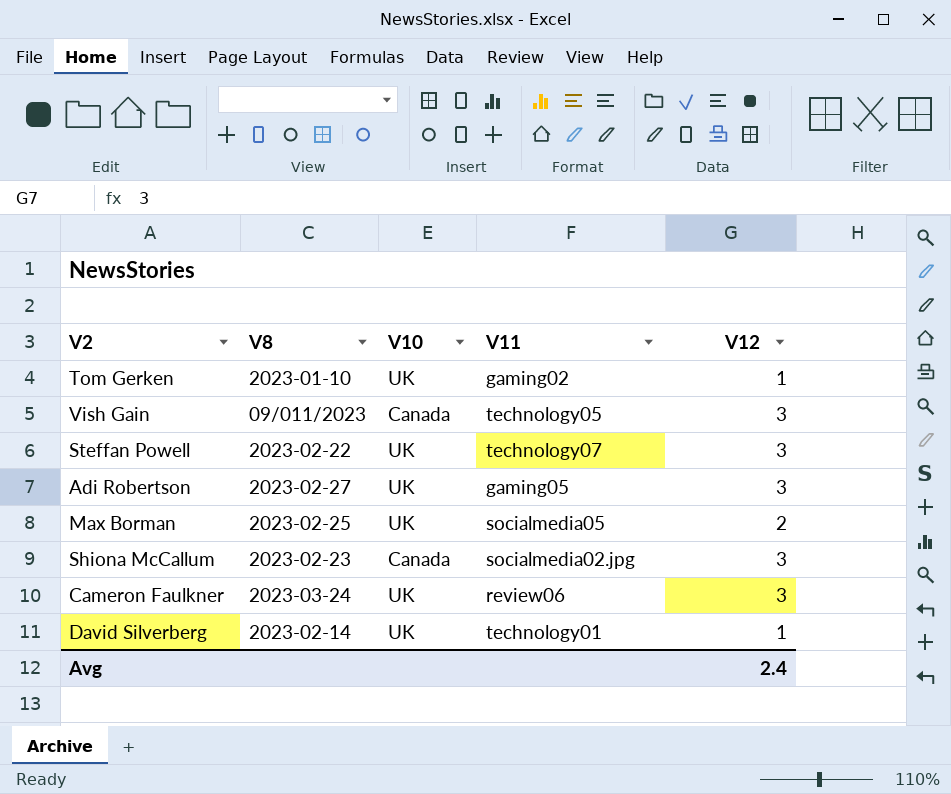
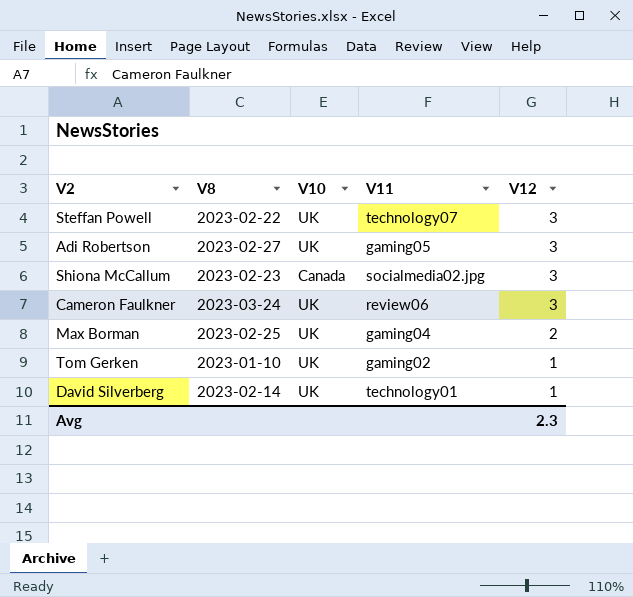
row order: none -> V12 descending
row Vish Gain: 09/011/2023 | Canada | technology05 | 3 -> none
Max Borman | V11: socialmedia05 -> gaming04
Avg | V12: 2.4 -> 2.3

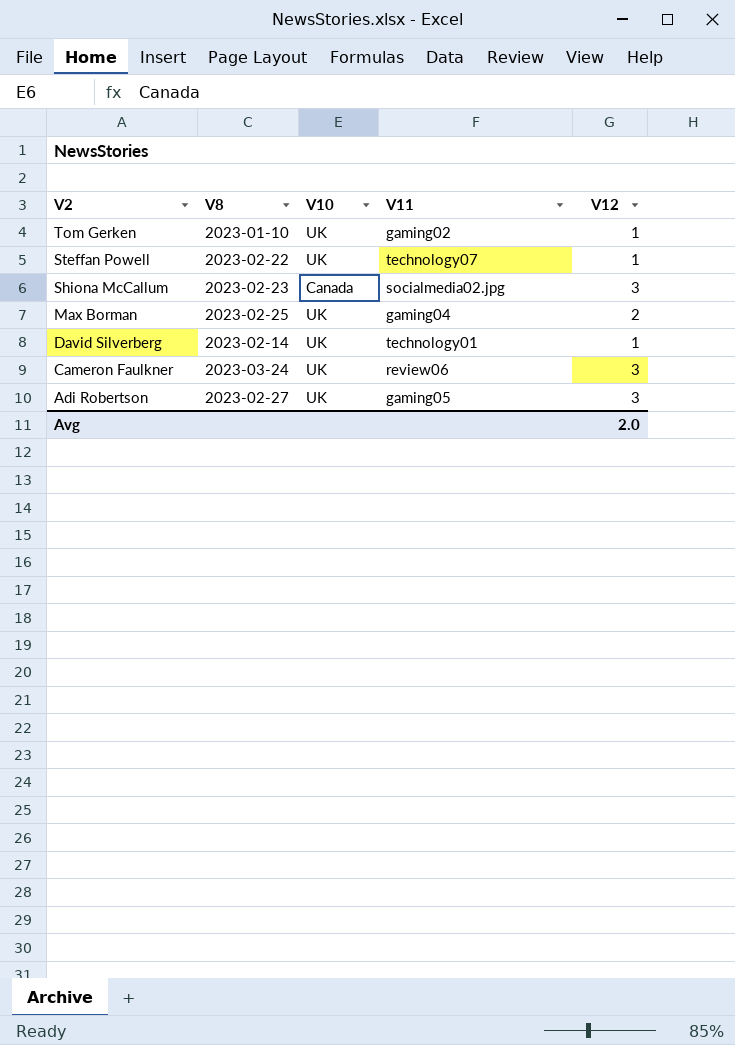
row order: V12 descending -> V2 descending
Steffan Powell | V12: 3 -> 1
Avg | V12: 2.3 -> 2.0

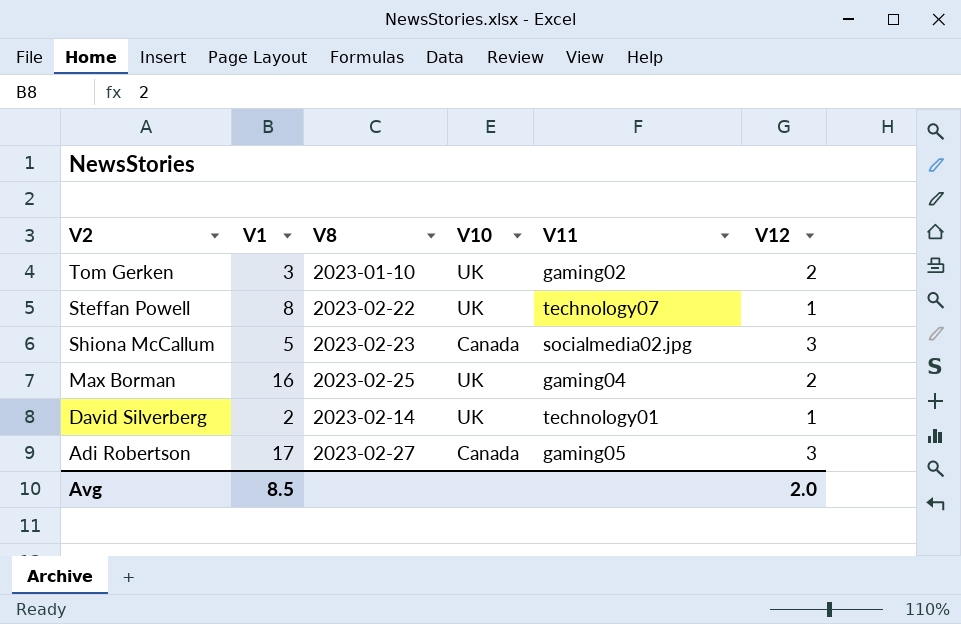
column V1 | position: none -> 2
row Cameron Faulkner: 2023-03-24 | UK | review06 | 3 -> none
Tom Gerken | V12: 1 -> 2
Adi Robertson | V10: UK -> Canada

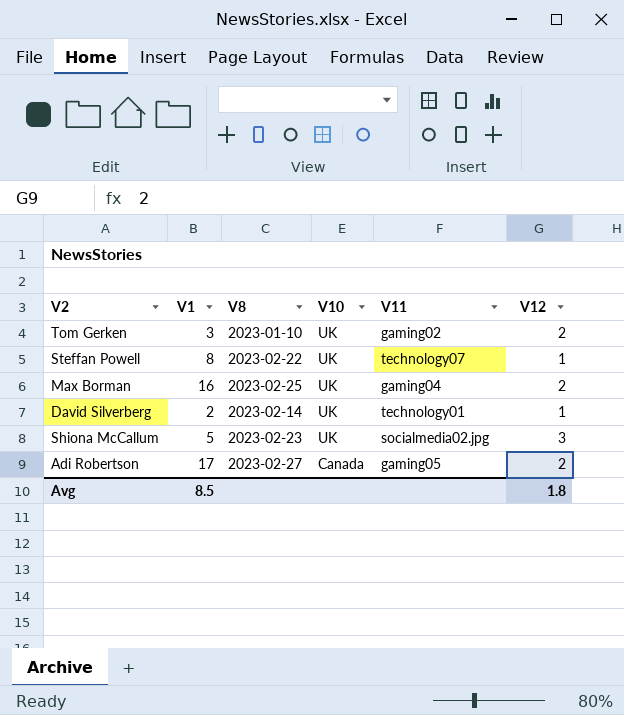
row order: V2 descending -> V10 descending
Shiona McCallum | V10: Canada -> UK
Adi Robertson | V12: 3 -> 2
Avg | V12: 2.0 -> 1.8

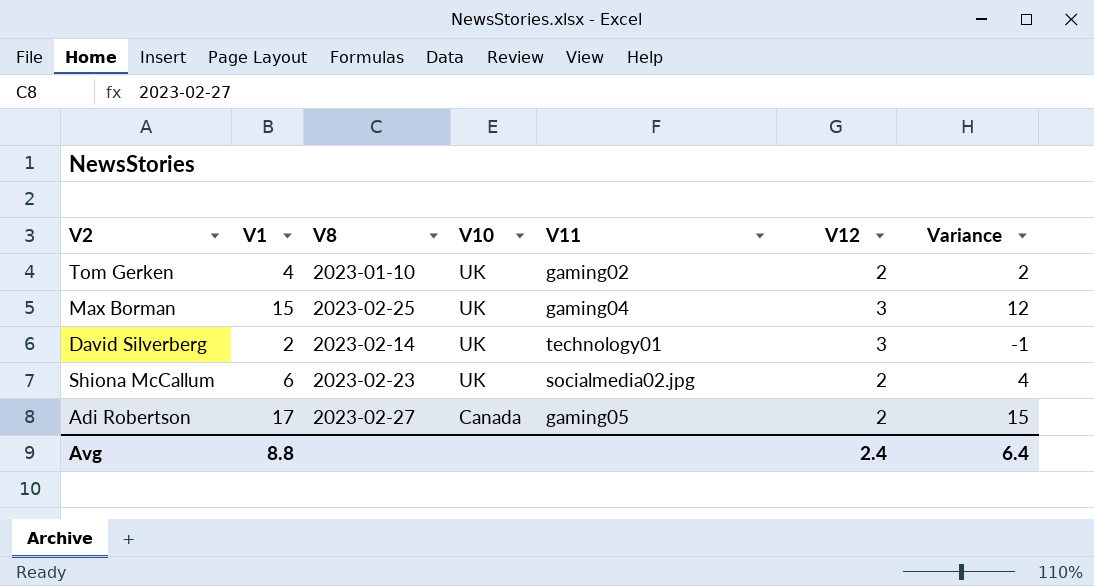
column Variance | formula: none -> [V1] - [V12]
row Steffan Powell: 8 | 2023-02-22 | UK | technology07 | 1 -> none
Tom Gerken | V1: 3 -> 4
Max Borman | V1: 16 -> 15
Max Borman | V12: 2 -> 3
David Silverberg | V12: 1 -> 3
Shiona McCallum | V1: 5 -> 6
Shiona McCallum | V12: 3 -> 2
Avg | V1: 8.5 -> 8.8
Avg | V12: 1.8 -> 2.4

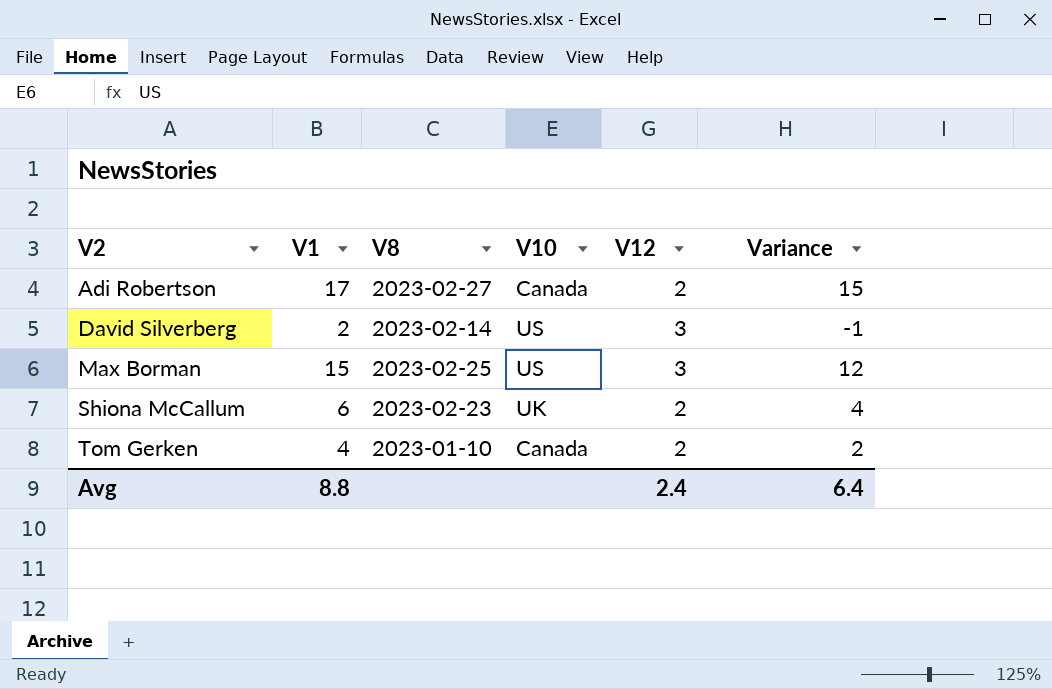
row order: V10 descending -> V2 ascending
column V11 | position: 5 -> none
David Silverberg | V10: UK -> US
Max Borman | V10: UK -> US
Tom Gerken | V10: UK -> Canada

